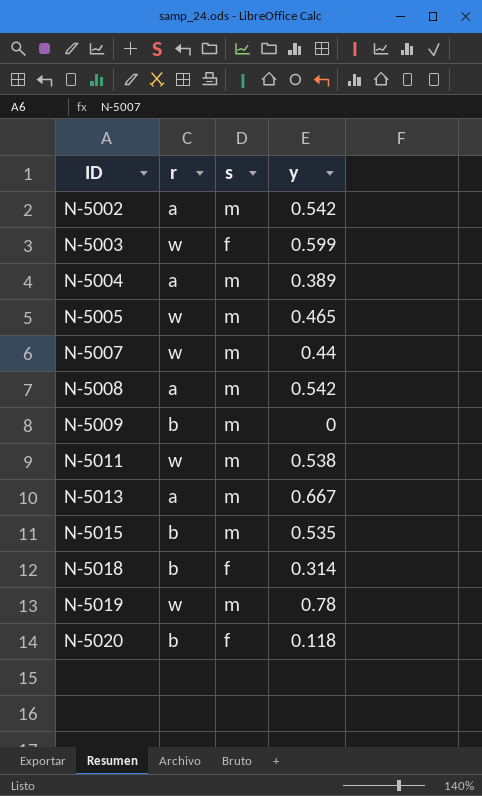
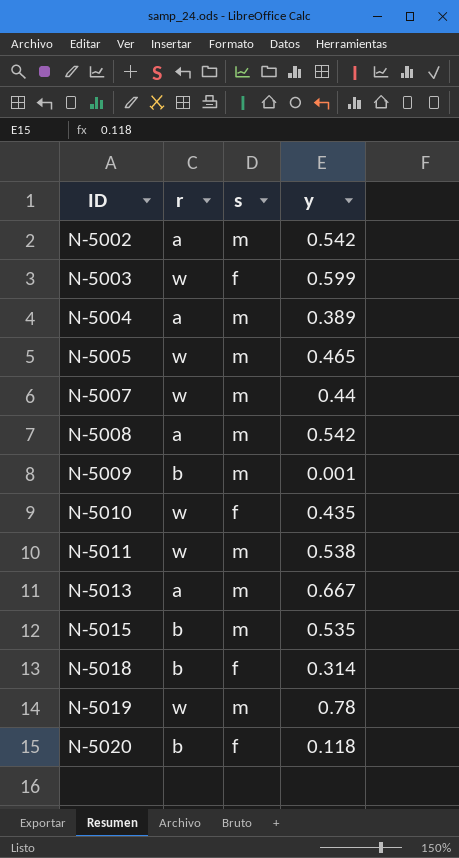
N-5009 | y: 0 -> 0.001
row N-5010: none -> w | f | 0.435

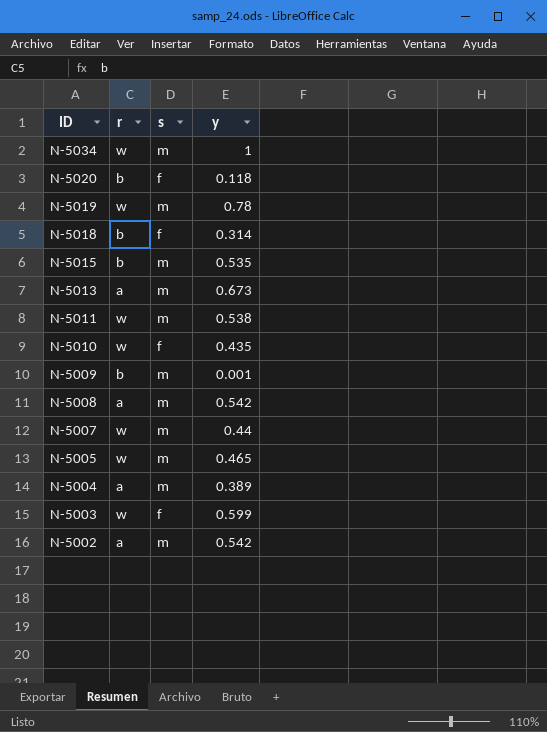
row order: ID ascending -> ID descending
row N-5034: none -> w | m | 1
N-5013 | y: 0.667 -> 0.673

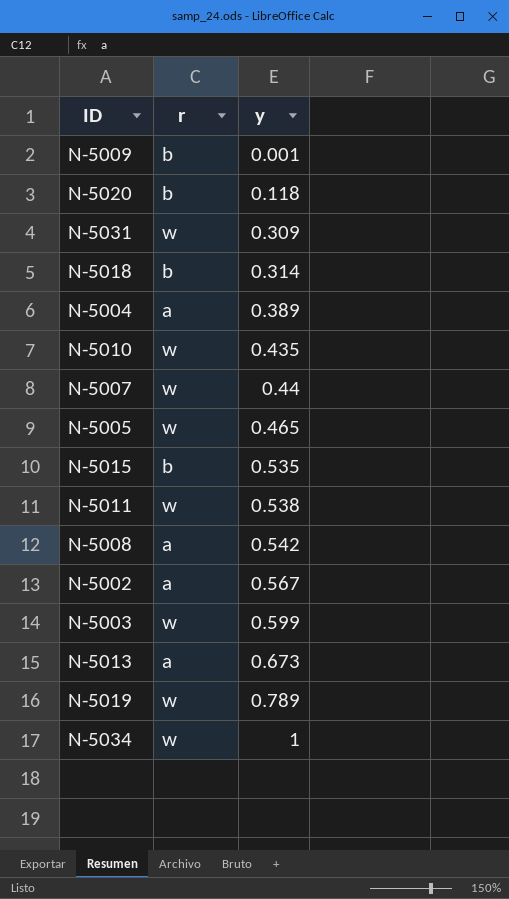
row order: ID descending -> y ascending
column s | position: 3 -> none
row N-5031: none -> w | 0.309
N-5002 | y: 0.542 -> 0.567
N-5019 | y: 0.78 -> 0.789

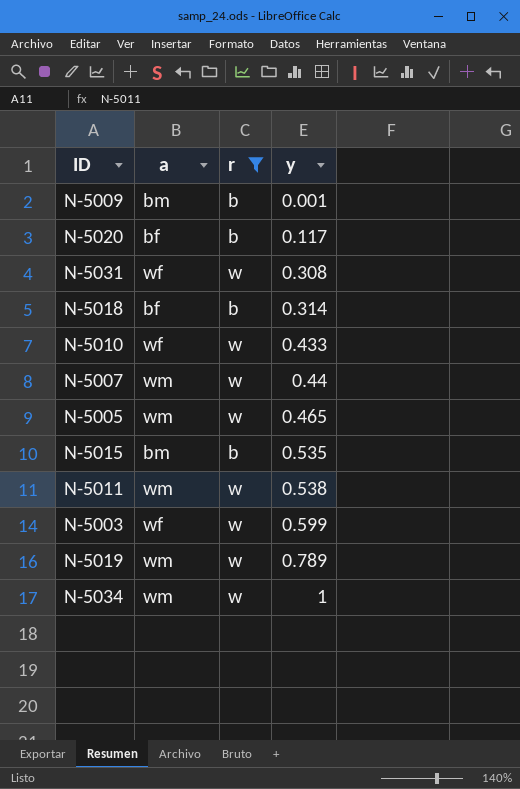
filter: none -> r != a
column a | position: none -> 2
N-5020 | y: 0.118 -> 0.117
N-5031 | y: 0.309 -> 0.308
N-5010 | y: 0.435 -> 0.433

